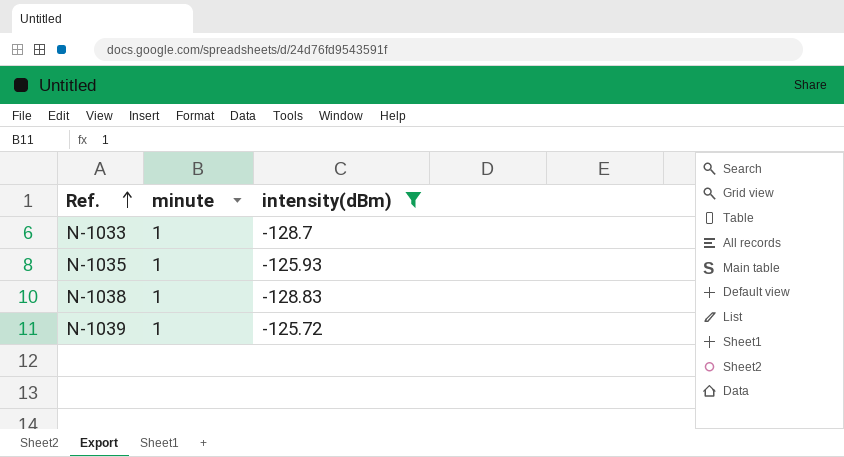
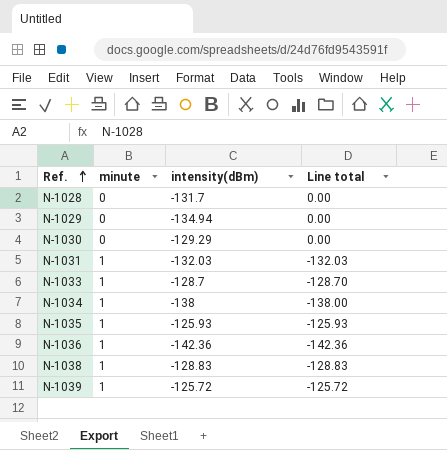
filter: intensity(dBm) >= -128.83 -> none
column Line total | formula: none -> [minute] * [intensity(dBm)]

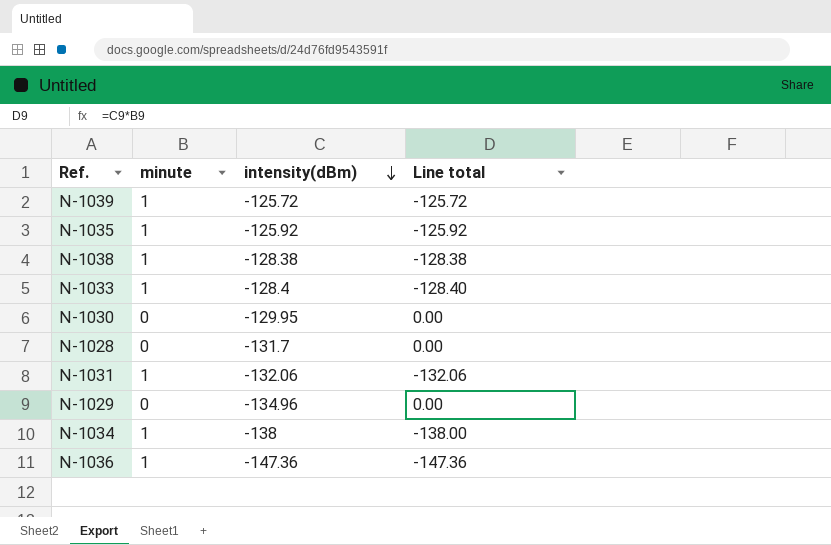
row order: Ref. ascending -> intensity(dBm) descending
N-1035 | intensity(dBm): -125.93 -> -125.92
N-1035 | Line total: -125.93 -> -125.92
N-1038 | intensity(dBm): -128.83 -> -128.38
N-1038 | Line total: -128.83 -> -128.38
N-1033 | intensity(dBm): -128.7 -> -128.4
N-1033 | Line total: -128.70 -> -128.40
N-1030 | intensity(dBm): -129.29 -> -129.95
N-1031 | intensity(dBm): -132.03 -> -132.06
N-1031 | Line total: -132.03 -> -132.06
N-1029 | intensity(dBm): -134.94 -> -134.96
N-1036 | intensity(dBm): -142.36 -> -147.36
N-1036 | Line total: -142.36 -> -147.36

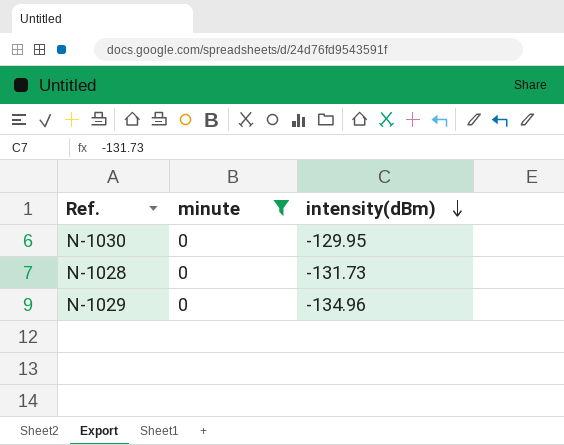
filter: none -> minute = 0
column Line total | formula: [minute] * [intensity(dBm)] -> none
N-1028 | intensity(dBm): -131.7 -> -131.73

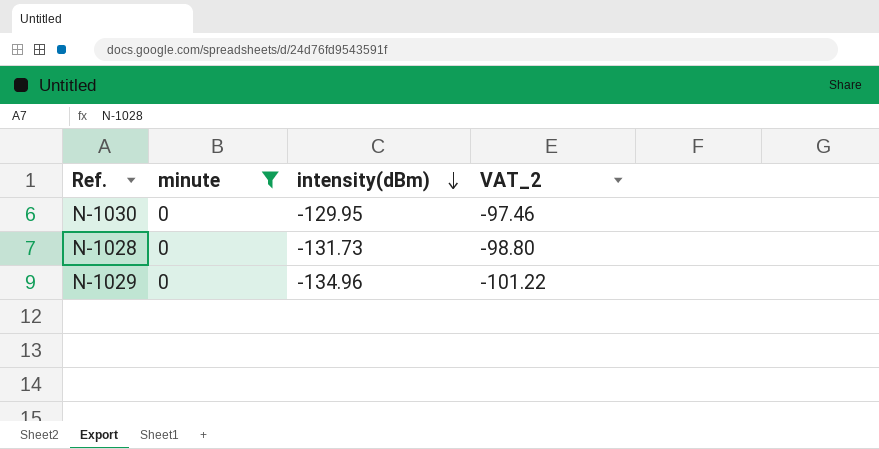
column VAT_2 | formula: none -> [intensity(dBm)] * 0.75

